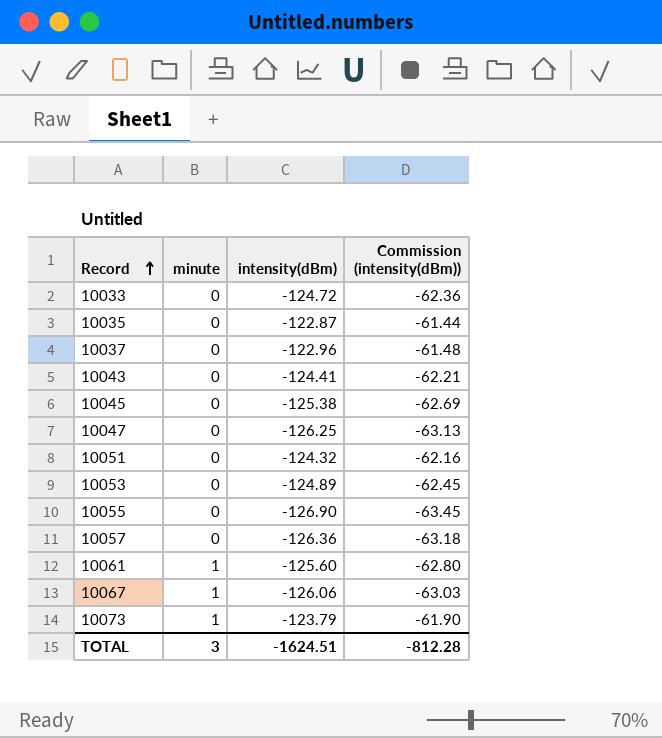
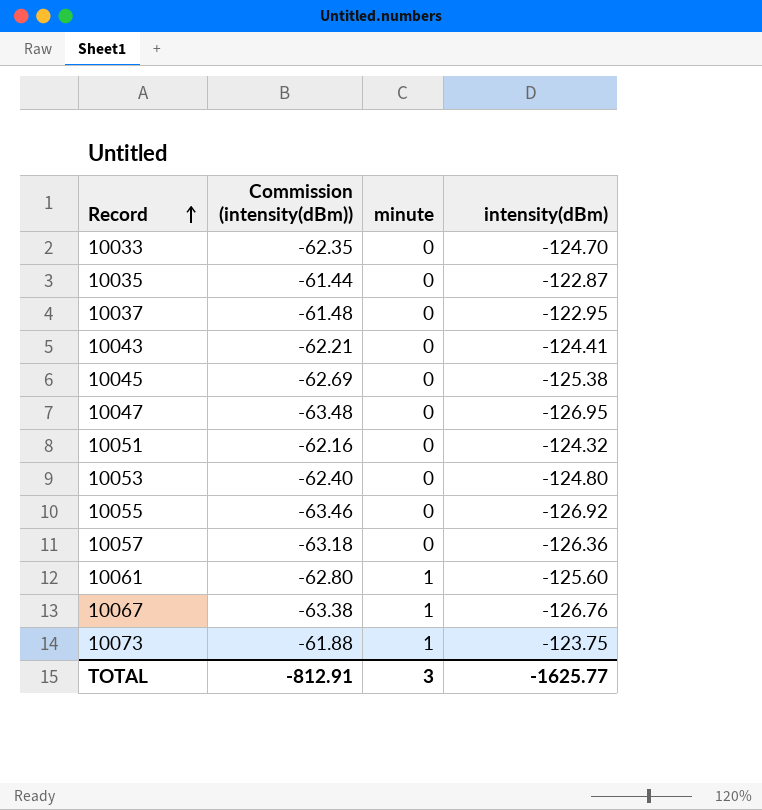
column Commission (intensity(dBm)) | position: 4 -> 2
10033 | Commission (intensity(dBm)): -62.36 -> -62.35
10033 | intensity(dBm): -124.72 -> -124.70
10037 | intensity(dBm): -122.96 -> -122.95
10047 | Commission (intensity(dBm)): -63.13 -> -63.48
10047 | intensity(dBm): -126.25 -> -126.95
10053 | Commission (intensity(dBm)): -62.45 -> -62.40
10053 | intensity(dBm): -124.89 -> -124.80
10055 | Commission (intensity(dBm)): -63.45 -> -63.46
10055 | intensity(dBm): -126.90 -> -126.92
10067 | Commission (intensity(dBm)): -63.03 -> -63.38
10067 | intensity(dBm): -126.06 -> -126.76
10073 | Commission (intensity(dBm)): -61.90 -> -61.88
10073 | intensity(dBm): -123.79 -> -123.75
TOTAL | Commission (intensity(dBm)): -812.28 -> -812.91
TOTAL | intensity(dBm): -1624.51 -> -1625.77

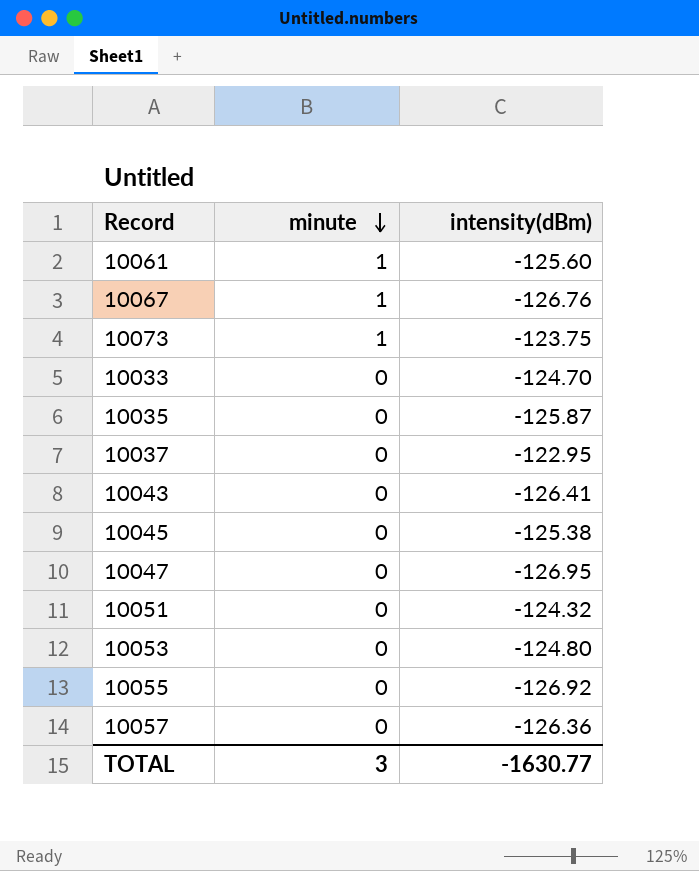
row order: Record ascending -> minute descending
column Commission (intensity(dBm)) | formula: [intensity(dBm)] * 0.5 -> none
10035 | intensity(dBm): -122.87 -> -125.87
10043 | intensity(dBm): -124.41 -> -126.41
TOTAL | intensity(dBm): -1625.77 -> -1630.77

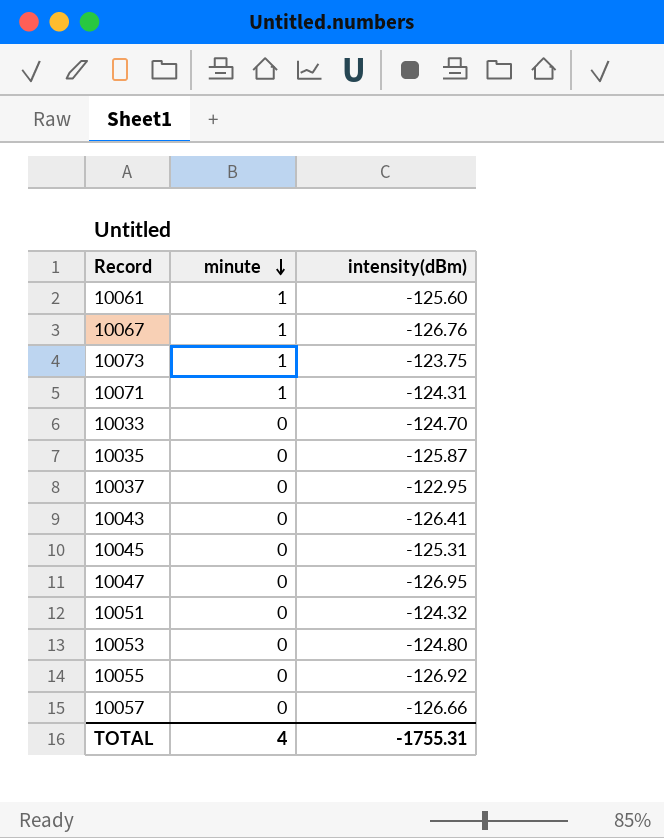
row 10071: none -> 1 | -124.31
10045 | intensity(dBm): -125.38 -> -125.31
10057 | intensity(dBm): -126.36 -> -126.66
TOTAL | minute: 3 -> 4
TOTAL | intensity(dBm): -1630.77 -> -1755.31

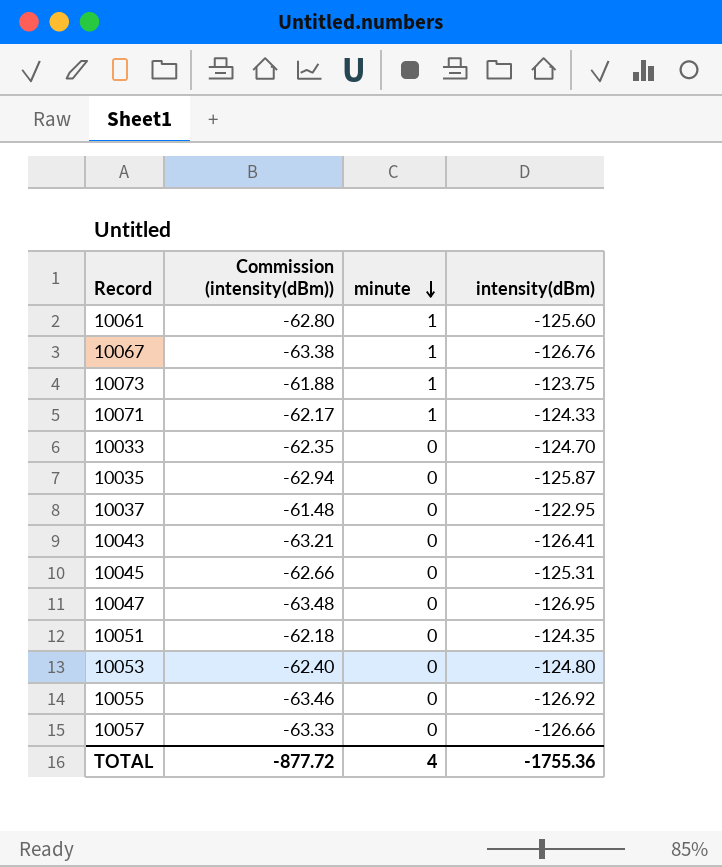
column Commission (intensity(dBm)) | formula: none -> [intensity(dBm)] * 0.5
10071 | intensity(dBm): -124.31 -> -124.33
10051 | intensity(dBm): -124.32 -> -124.35
TOTAL | intensity(dBm): -1755.31 -> -1755.36

